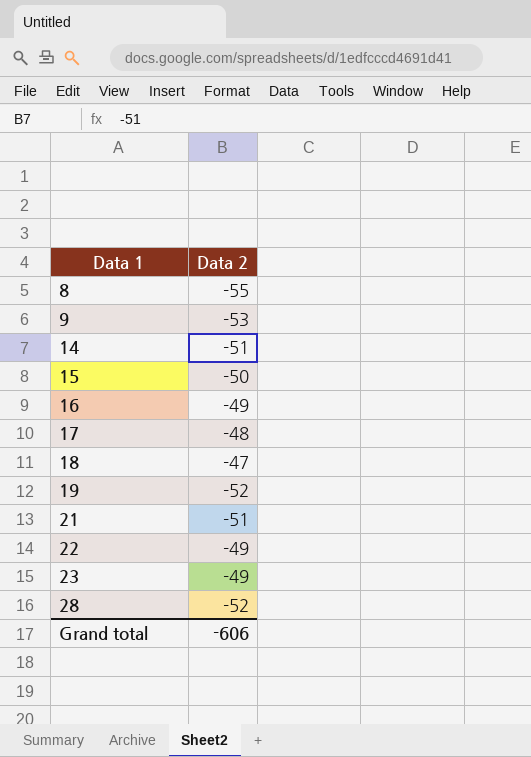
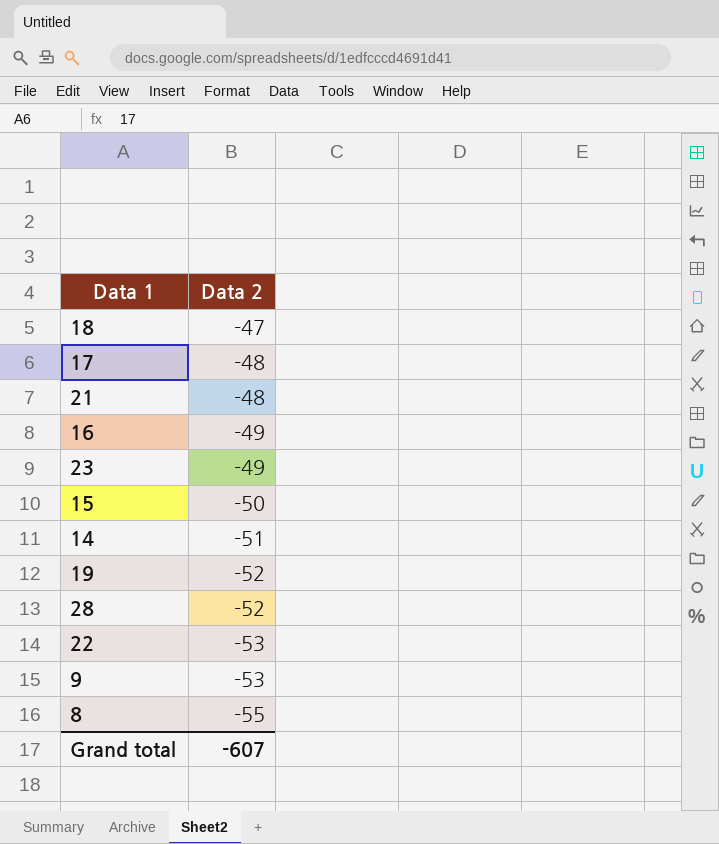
row order: Data 1 ascending -> Data 2 descending
21 | Data 2: -51 -> -48
22 | Data 2: -49 -> -53
Grand total | Data 2: -606 -> -607

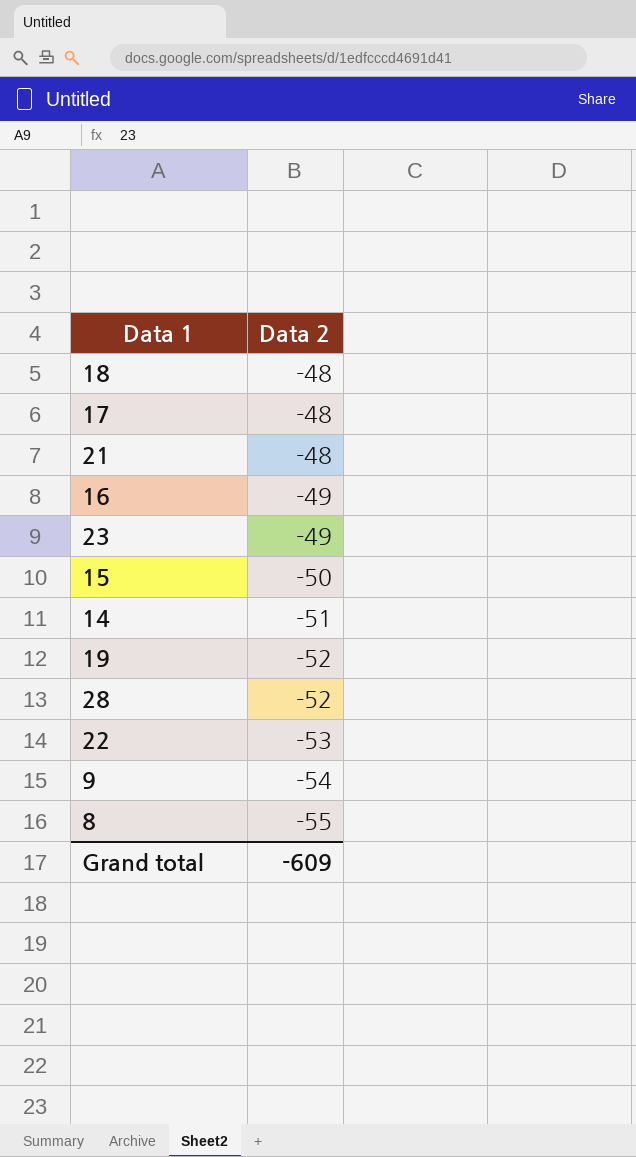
18 | Data 2: -47 -> -48
9 | Data 2: -53 -> -54
Grand total | Data 2: -607 -> -609

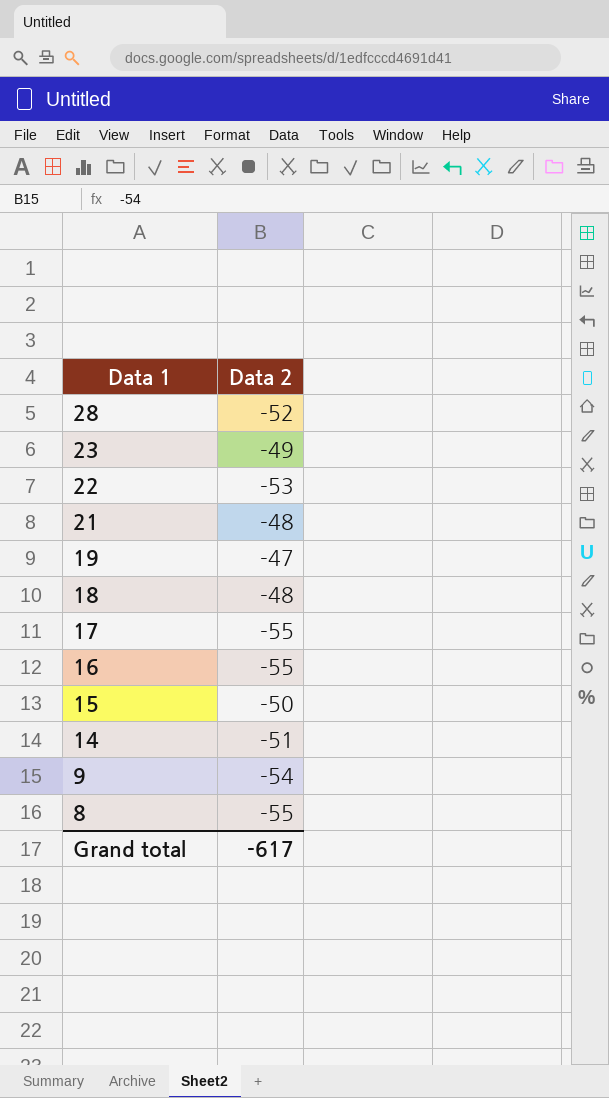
row order: Data 2 descending -> Data 1 descending
19 | Data 2: -52 -> -47
17 | Data 2: -48 -> -55
16 | Data 2: -49 -> -55
Grand total | Data 2: -609 -> -617

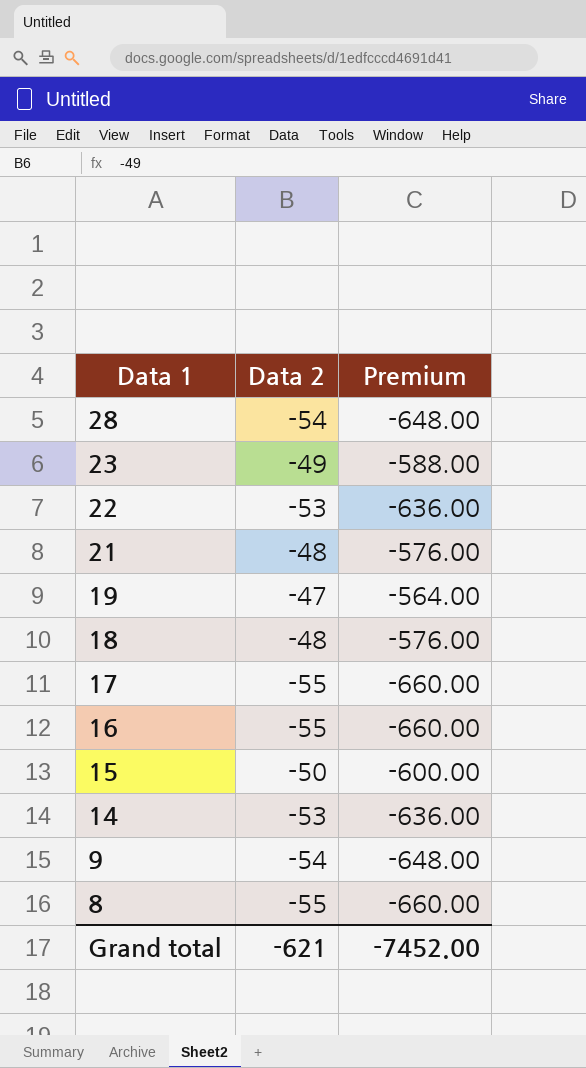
column Premium | formula: none -> [Data 2] * 12
28 | Data 2: -52 -> -54
14 | Data 2: -51 -> -53
Grand total | Data 2: -617 -> -621

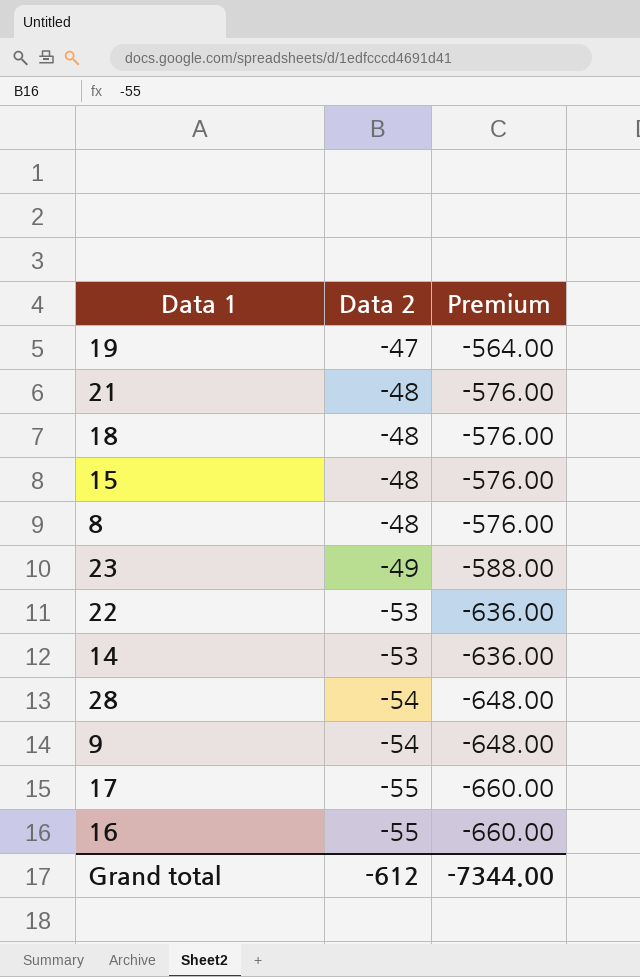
row order: Data 1 descending -> Data 2 descending
15 | Data 2: -50 -> -48
15 | Premium: -600.00 -> -576.00
8 | Data 2: -55 -> -48
8 | Premium: -660.00 -> -576.00
Grand total | Data 2: -621 -> -612
Grand total | Premium: -7452.00 -> -7344.00

